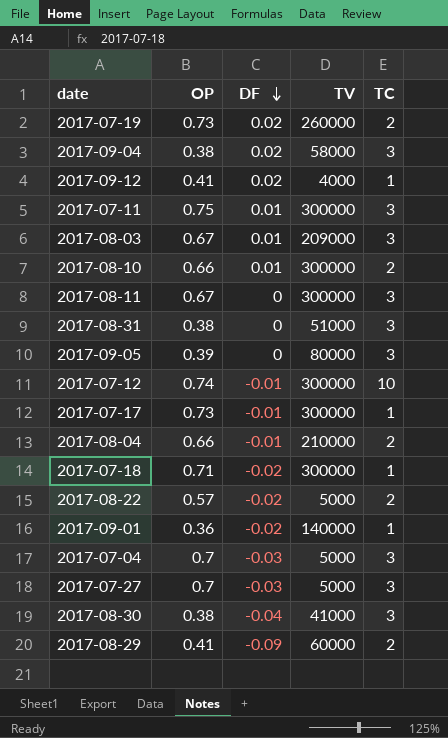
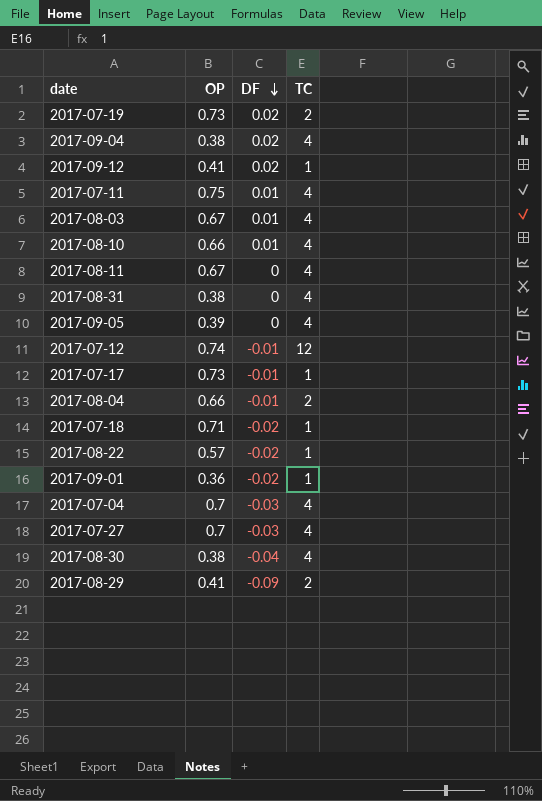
column TV | position: 4 -> none
2017-09-04 | TC: 3 -> 4
2017-07-11 | TC: 3 -> 4
2017-08-03 | TC: 3 -> 4
2017-08-10 | TC: 2 -> 4
2017-08-11 | TC: 3 -> 4
2017-08-31 | TC: 3 -> 4
2017-09-05 | TC: 3 -> 4
2017-07-12 | TC: 10 -> 12
2017-08-22 | TC: 2 -> 1
2017-07-04 | TC: 3 -> 4
2017-07-27 | TC: 3 -> 4
2017-08-30 | TC: 3 -> 4

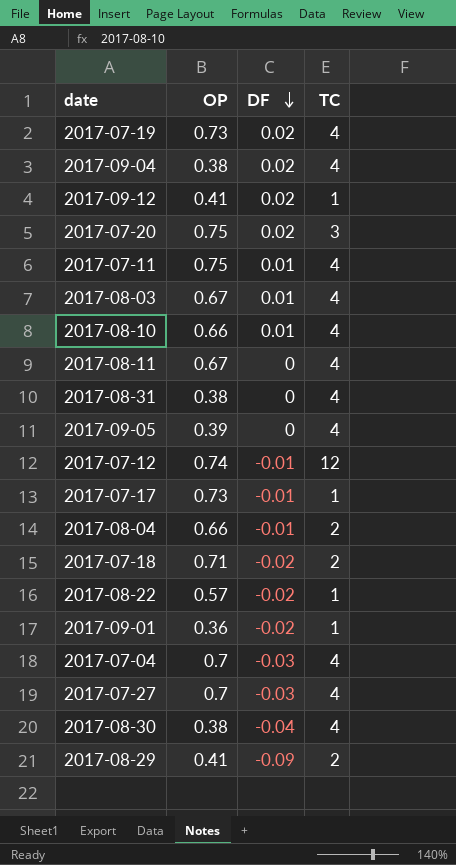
2017-07-19 | TC: 2 -> 4
row 2017-07-20: none -> 0.75 | 0.02 | 3
2017-07-18 | TC: 1 -> 2

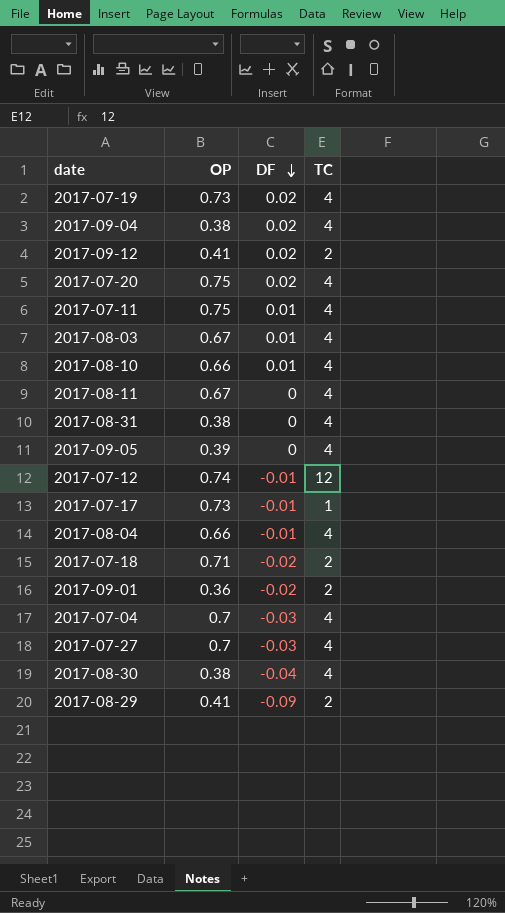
row 2017-08-22: 0.57 | -0.02 | 1 -> none
2017-09-12 | TC: 1 -> 2
2017-07-20 | TC: 3 -> 4
2017-08-04 | TC: 2 -> 4
2017-09-01 | TC: 1 -> 2

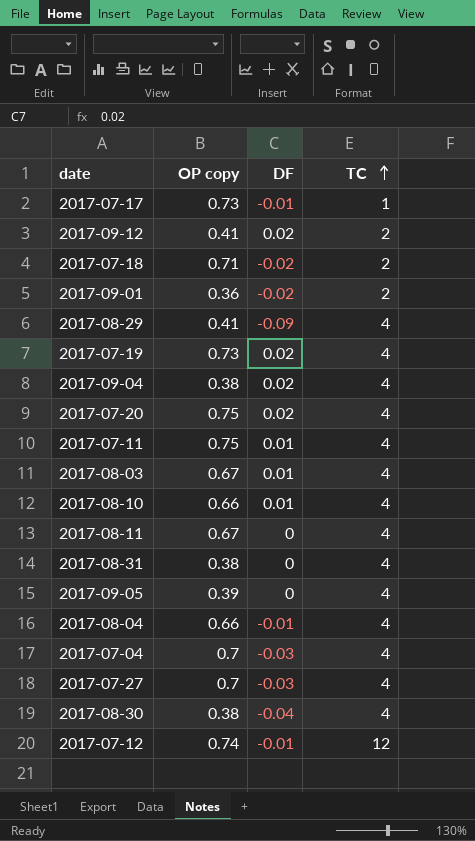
row order: DF descending -> TC ascending
column name: OP -> OP copy
2017-08-29 | TC: 2 -> 4

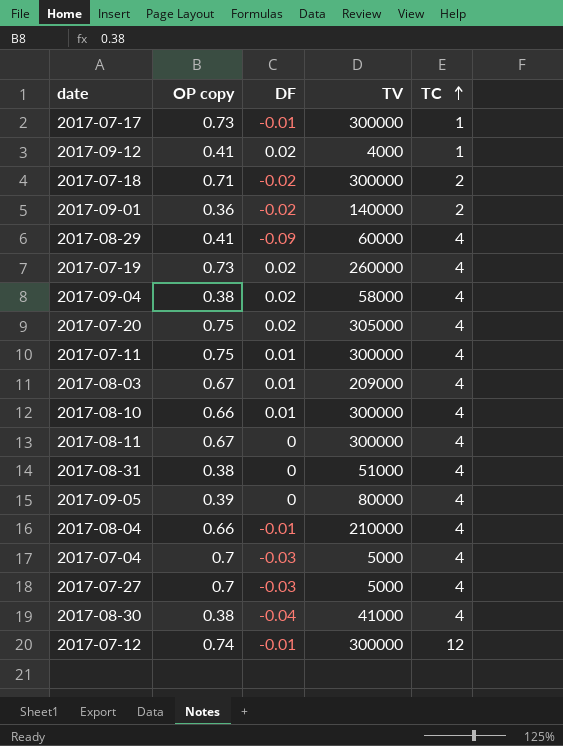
column TV | position: none -> 4
2017-09-12 | TC: 2 -> 1

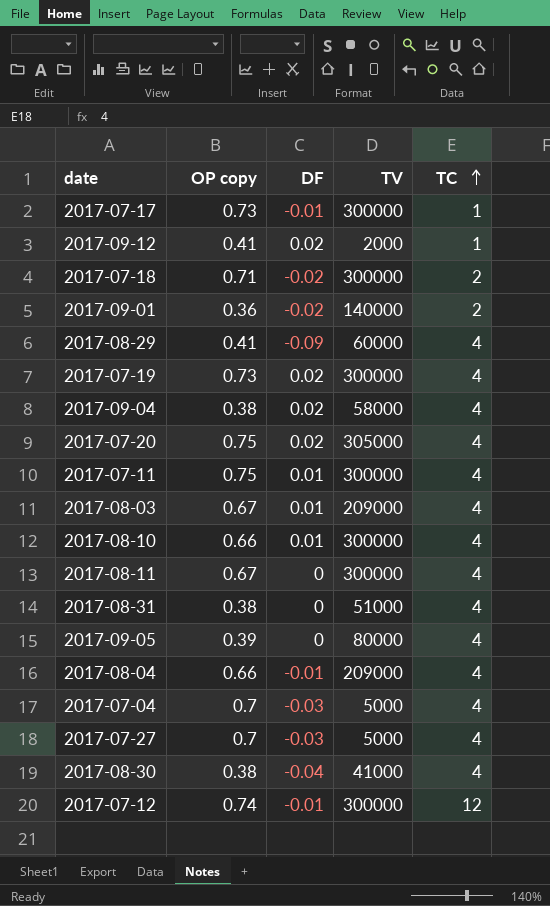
2017-09-12 | TV: 4000 -> 2000
2017-07-19 | TV: 260000 -> 300000
2017-08-04 | TV: 210000 -> 209000

